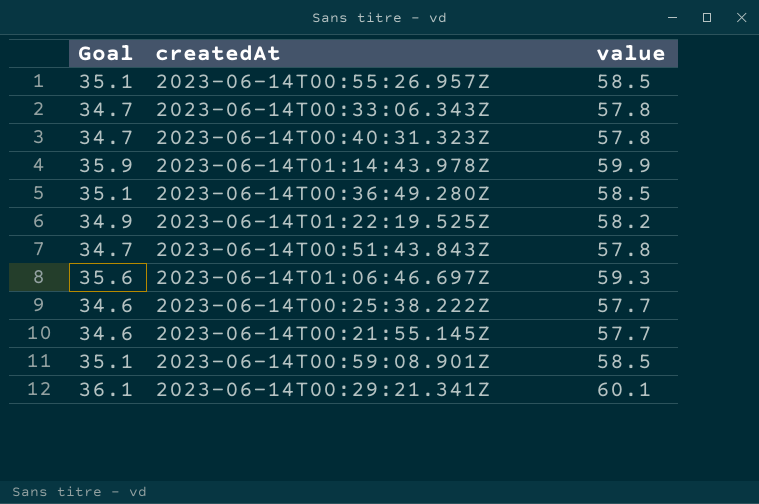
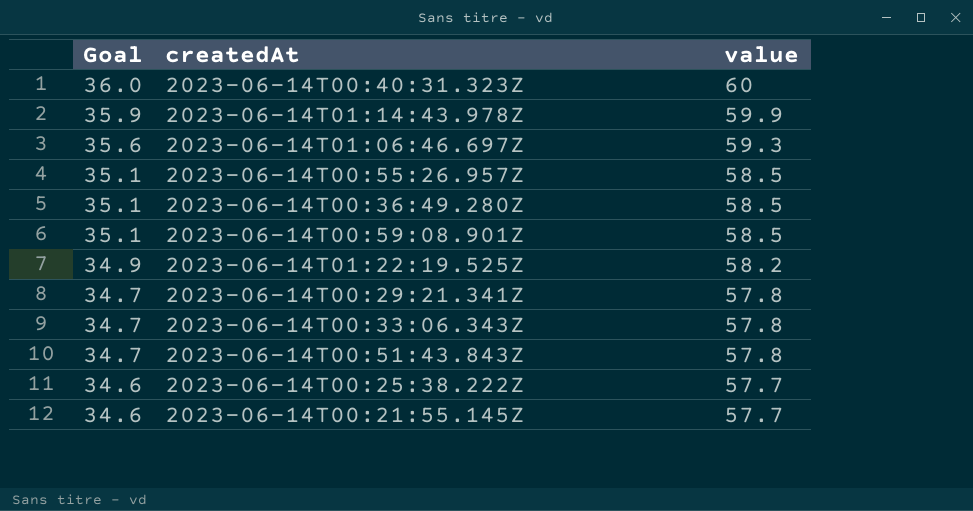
row order: none -> Goal descending
2023-06-14T00:40:31.323Z | Goal: 34.7 -> 36.0
2023-06-14T00:40:31.323Z | value: 57.8 -> 60
2023-06-14T00:29:21.341Z | Goal: 36.1 -> 34.7
2023-06-14T00:29:21.341Z | value: 60.1 -> 57.8

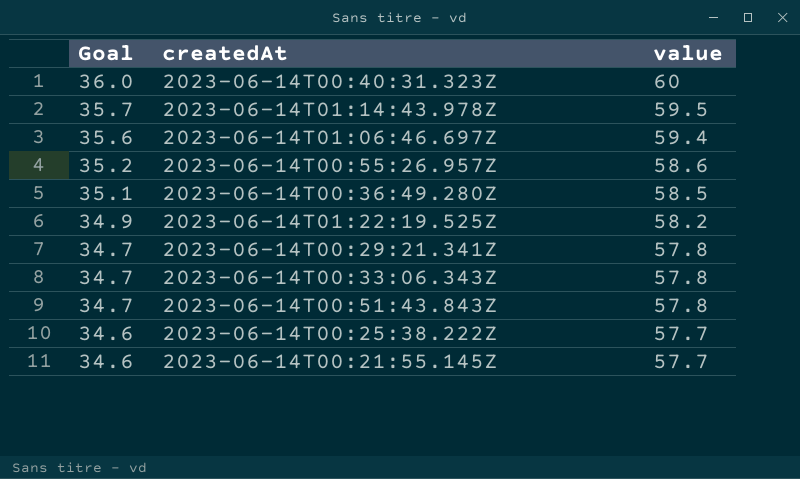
row 2023-06-14T00:59:08.901Z: 35.1 | 58.5 -> none
2023-06-14T01:14:43.978Z | Goal: 35.9 -> 35.7
2023-06-14T01:14:43.978Z | value: 59.9 -> 59.5
2023-06-14T01:06:46.697Z | value: 59.3 -> 59.4
2023-06-14T00:55:26.957Z | Goal: 35.1 -> 35.2
2023-06-14T00:55:26.957Z | value: 58.5 -> 58.6

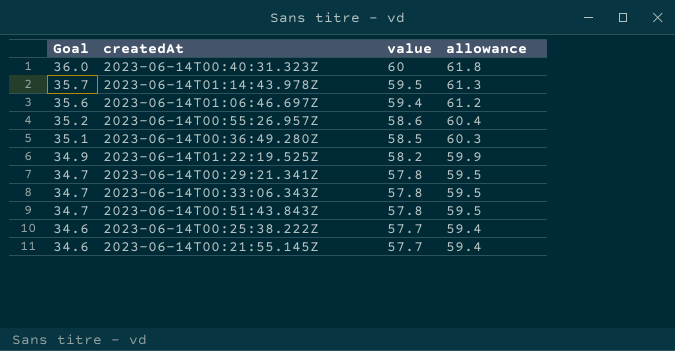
column allowance | formula: none -> [value] * 1.03

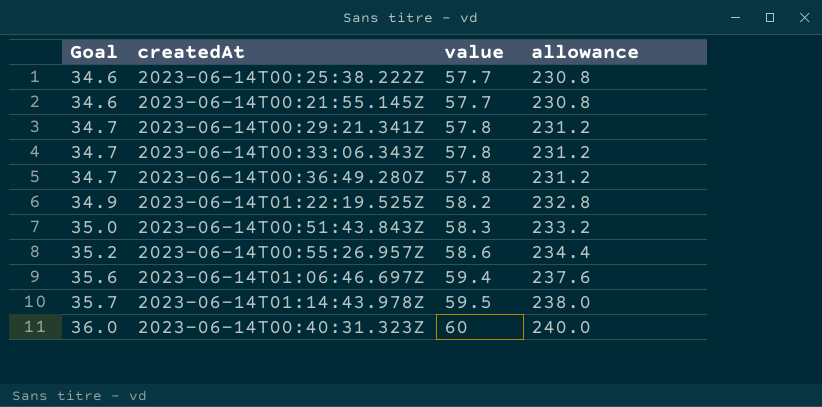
row order: Goal descending -> Goal ascending
column allowance | formula: [value] * 1.03 -> [value] * 4
2023-06-14T00:36:49.280Z | Goal: 35.1 -> 34.7
2023-06-14T00:36:49.280Z | value: 58.5 -> 57.8
2023-06-14T00:51:43.843Z | Goal: 34.7 -> 35.0
2023-06-14T00:51:43.843Z | value: 57.8 -> 58.3

